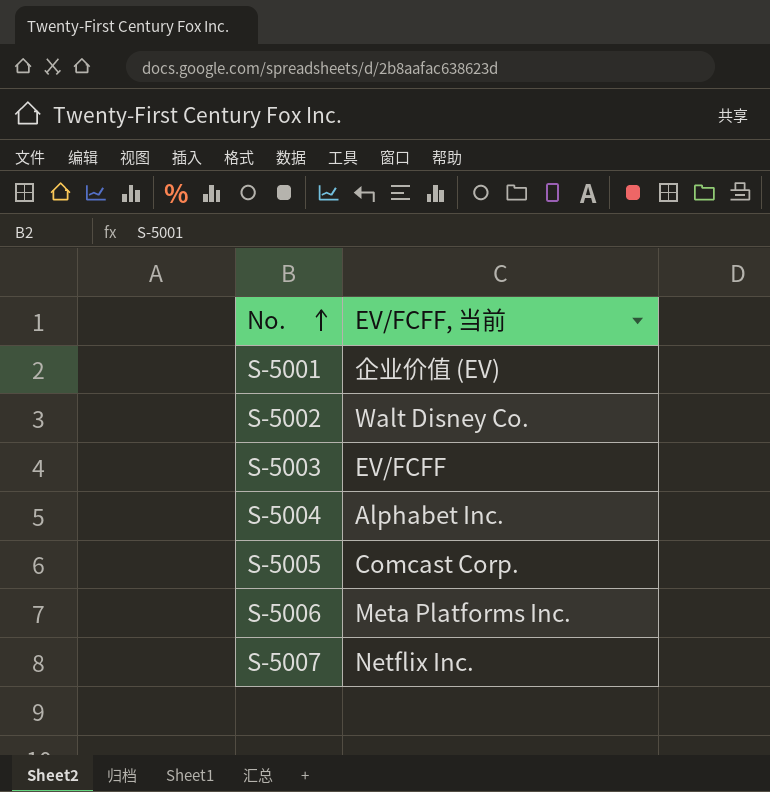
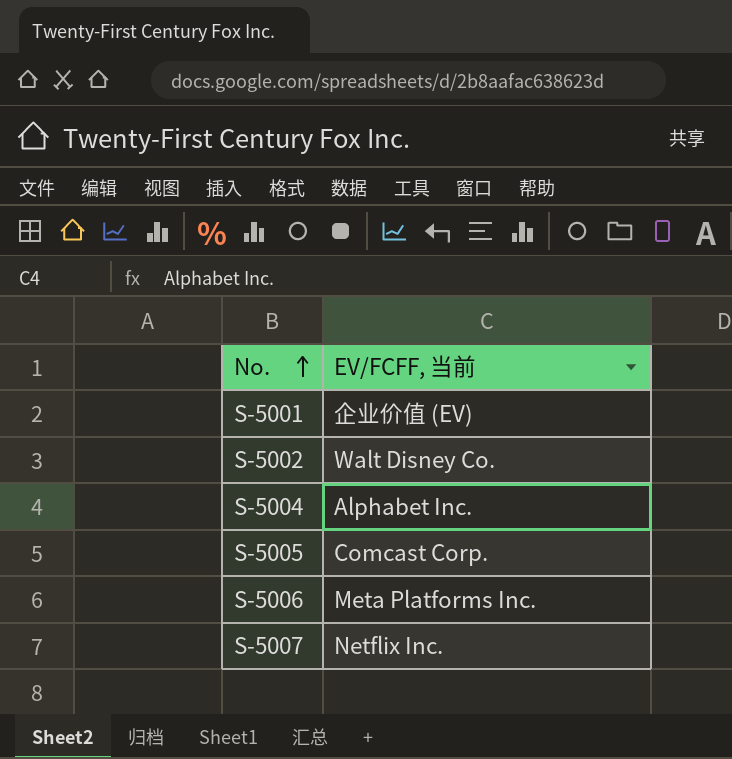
row S-5003: EV/FCFF -> none

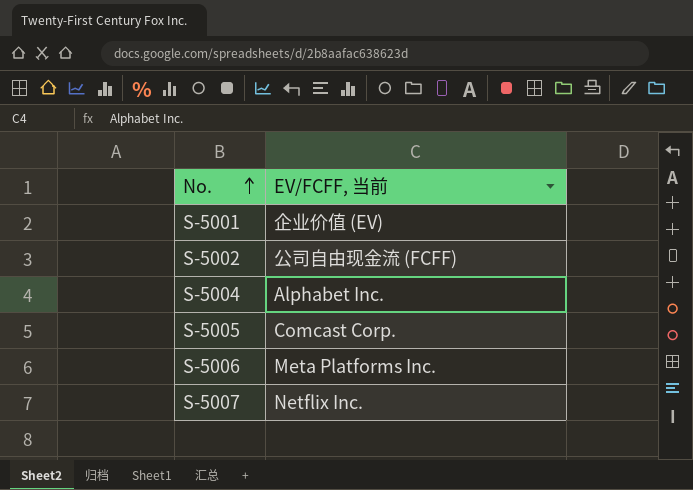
S-5002 | EV/FCFF, 当前: Walt Disney Co. -> 公司自由现金流 (FCFF)

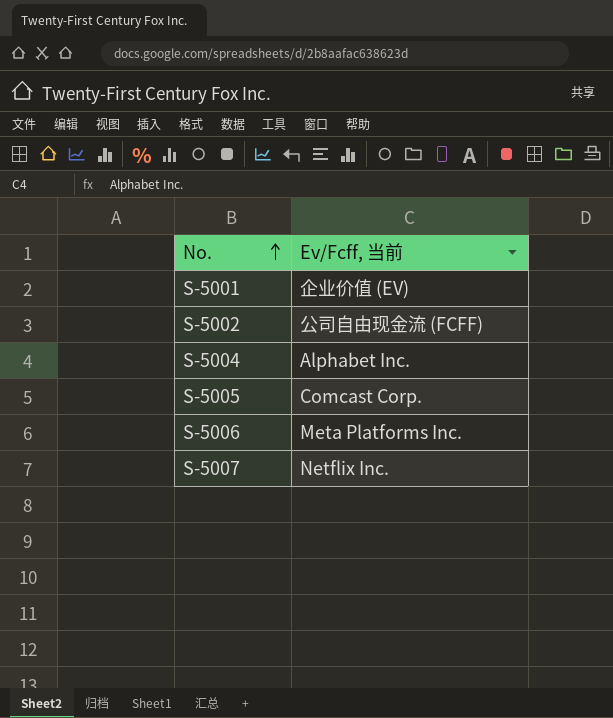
column name: EV/FCFF, 当前 -> Ev/Fcff, 当前

